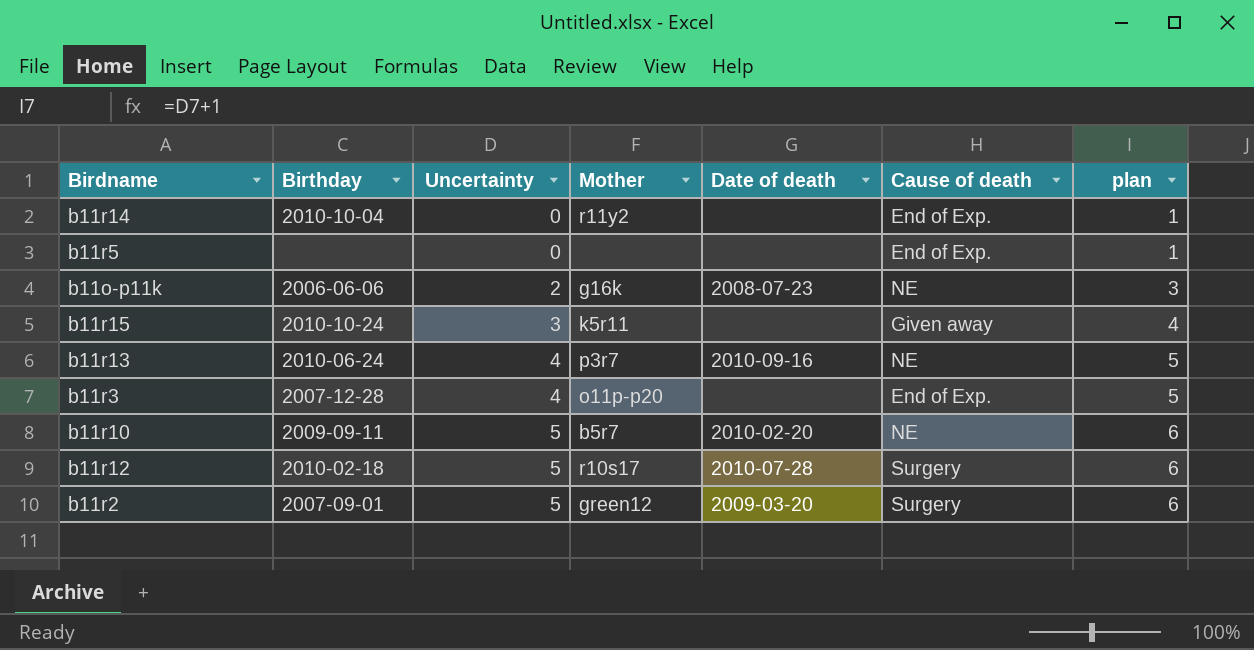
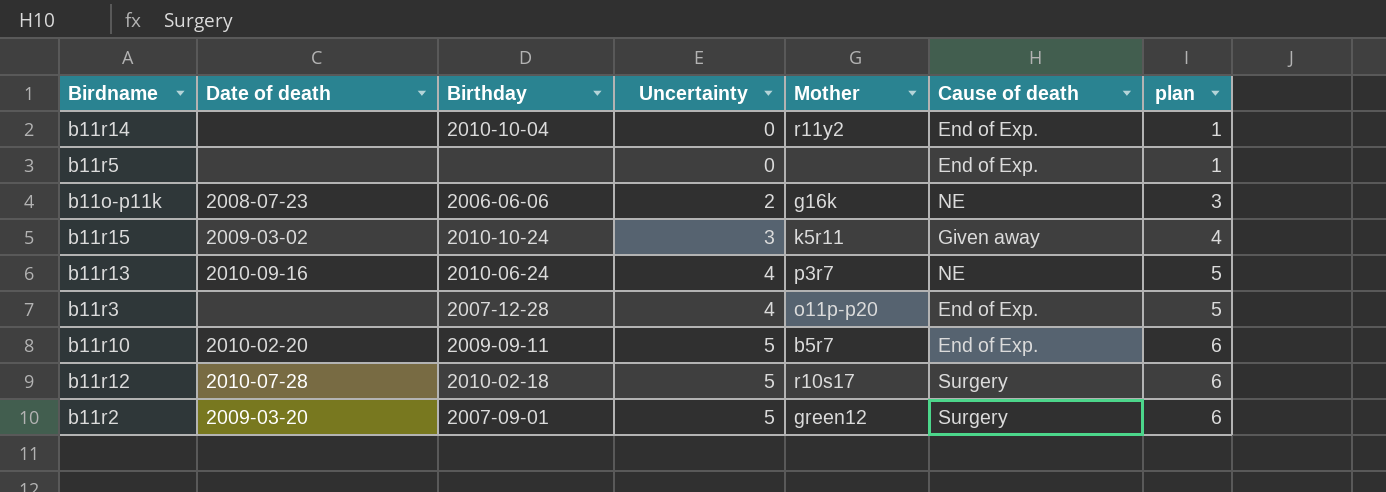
column Date of death | position: 5 -> 2
b11r15 | Date of death: none -> 2009-03-02
b11r10 | Cause of death: NE -> End of Exp.

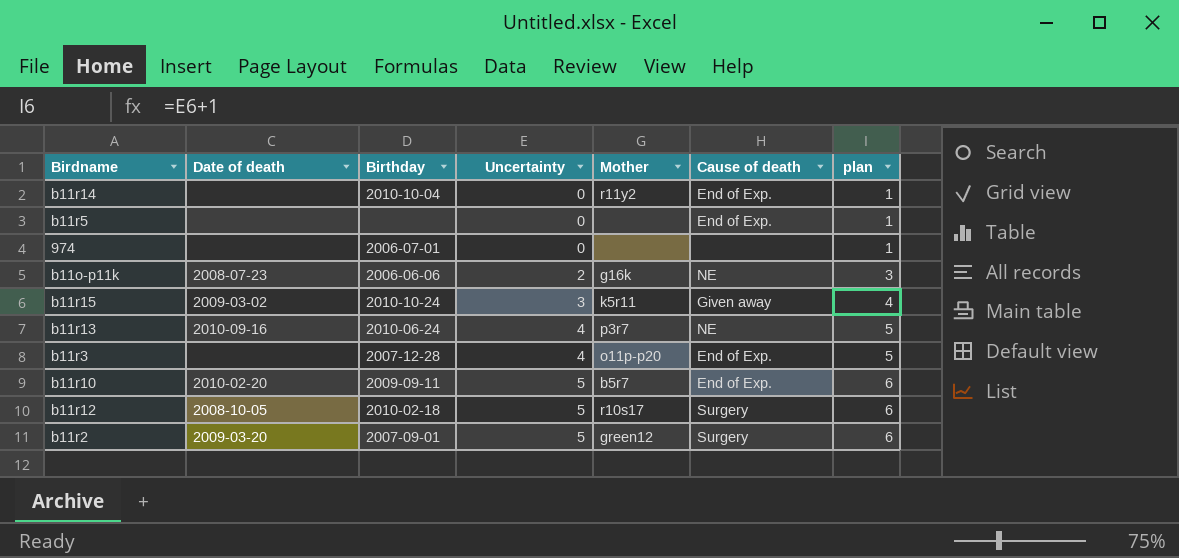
row 974: none -> none | 2006-07-01 | 0 | none | none | 1
b11r12 | Date of death: 2010-07-28 -> 2008-10-05

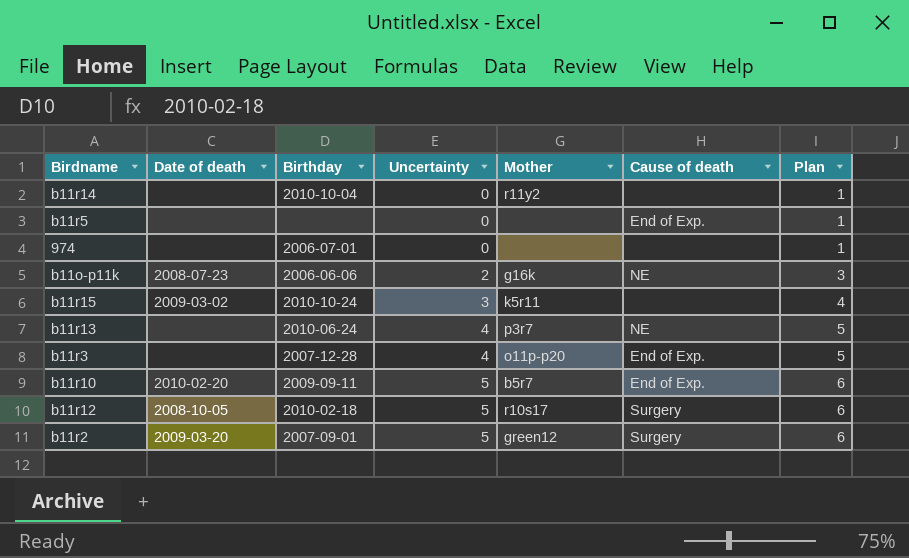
column name: plan -> Plan
b11r14 | Cause of death: End of Exp. -> none
b11r15 | Cause of death: Given away -> none
b11r13 | Date of death: 2010-09-16 -> none

